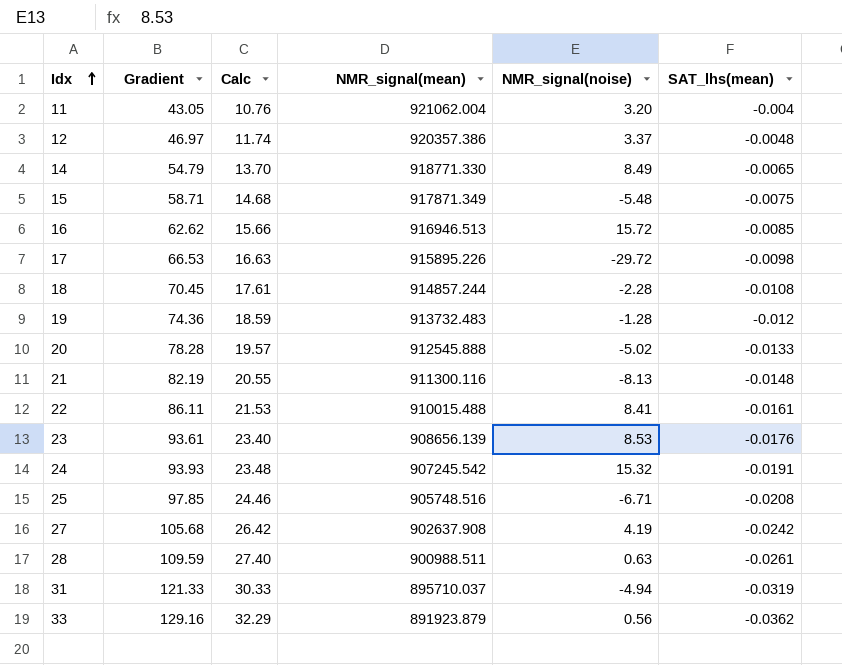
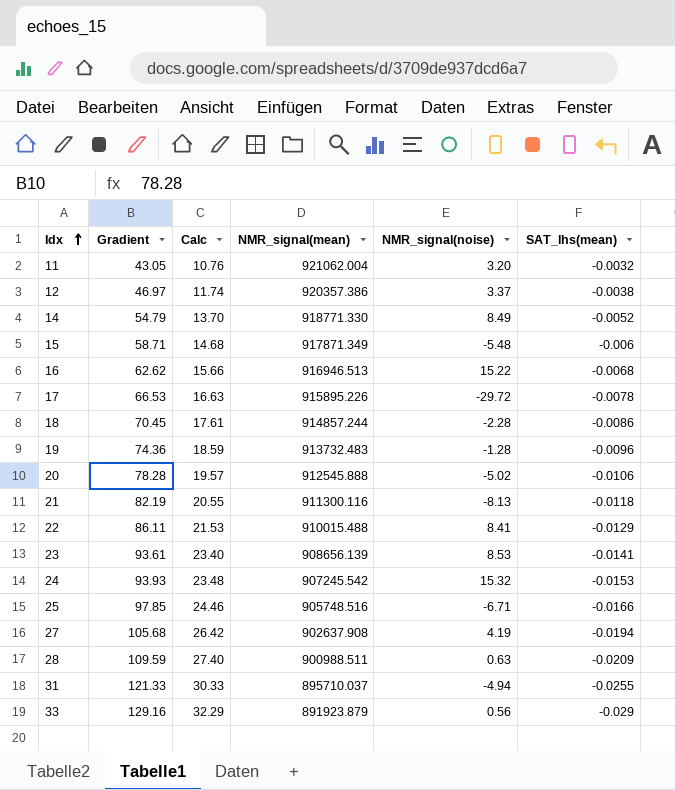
11 | SAT_lhs(mean): -0.004 -> -0.0032
12 | SAT_lhs(mean): -0.0048 -> -0.0038
14 | SAT_lhs(mean): -0.0065 -> -0.0052
15 | SAT_lhs(mean): -0.0075 -> -0.006
16 | NMR_signal(noise): 15.72 -> 15.22
16 | SAT_lhs(mean): -0.0085 -> -0.0068
17 | SAT_lhs(mean): -0.0098 -> -0.0078
18 | SAT_lhs(mean): -0.0108 -> -0.0086
19 | SAT_lhs(mean): -0.012 -> -0.0096
20 | SAT_lhs(mean): -0.0133 -> -0.0106
21 | SAT_lhs(mean): -0.0148 -> -0.0118
22 | SAT_lhs(mean): -0.0161 -> -0.0129
23 | SAT_lhs(mean): -0.0176 -> -0.0141
24 | SAT_lhs(mean): -0.0191 -> -0.0153
25 | SAT_lhs(mean): -0.0208 -> -0.0166
27 | SAT_lhs(mean): -0.0242 -> -0.0194
28 | SAT_lhs(mean): -0.0261 -> -0.0209
31 | SAT_lhs(mean): -0.0319 -> -0.0255
33 | SAT_lhs(mean): -0.0362 -> -0.029

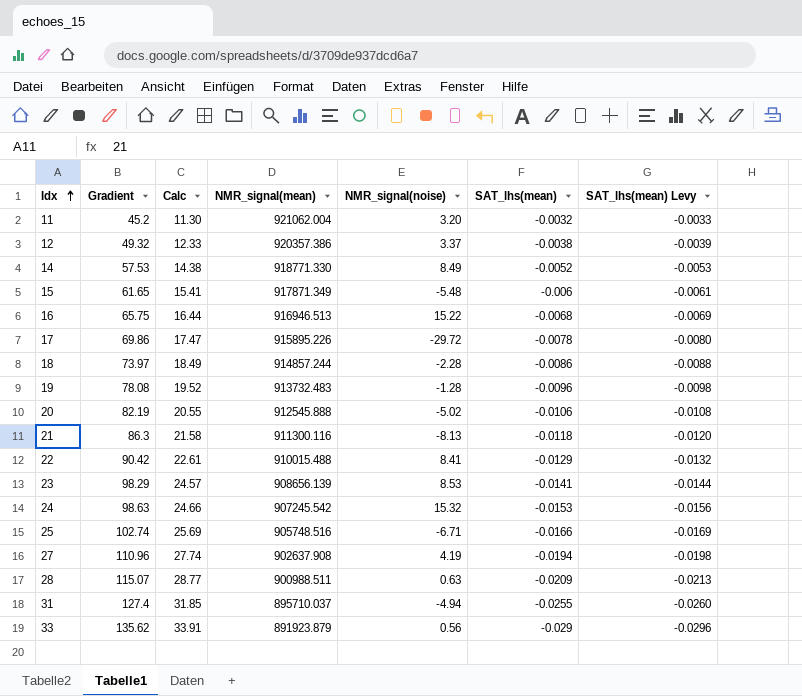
column SAT_lhs(mean) Levy | formula: none -> [SAT_lhs(mean)] * 1.02
11 | Gradient: 43.05 -> 45.2
11 | Calc: 10.76 -> 11.30
12 | Gradient: 46.97 -> 49.32
12 | Calc: 11.74 -> 12.33
14 | Gradient: 54.79 -> 57.53
14 | Calc: 13.70 -> 14.38
15 | Gradient: 58.71 -> 61.65
15 | Calc: 14.68 -> 15.41
16 | Gradient: 62.62 -> 65.75
16 | Calc: 15.66 -> 16.44
17 | Gradient: 66.53 -> 69.86
17 | Calc: 16.63 -> 17.47
18 | Gradient: 70.45 -> 73.97
18 | Calc: 17.61 -> 18.49
19 | Gradient: 74.36 -> 78.08
19 | Calc: 18.59 -> 19.52
20 | Gradient: 78.28 -> 82.19
20 | Calc: 19.57 -> 20.55
21 | Gradient: 82.19 -> 86.3
21 | Calc: 20.55 -> 21.58
22 | Gradient: 86.11 -> 90.42
22 | Calc: 21.53 -> 22.61
23 | Gradient: 93.61 -> 98.29
23 | Calc: 23.40 -> 24.57
24 | Gradient: 93.93 -> 98.63
24 | Calc: 23.48 -> 24.66
25 | Gradient: 97.85 -> 102.74
25 | Calc: 24.46 -> 25.69
27 | Gradient: 105.68 -> 110.96
27 | Calc: 26.42 -> 27.74
28 | Gradient: 109.59 -> 115.07
28 | Calc: 27.40 -> 28.77
31 | Gradient: 121.33 -> 127.4
31 | Calc: 30.33 -> 31.85
33 | Gradient: 129.16 -> 135.62
33 | Calc: 32.29 -> 33.91

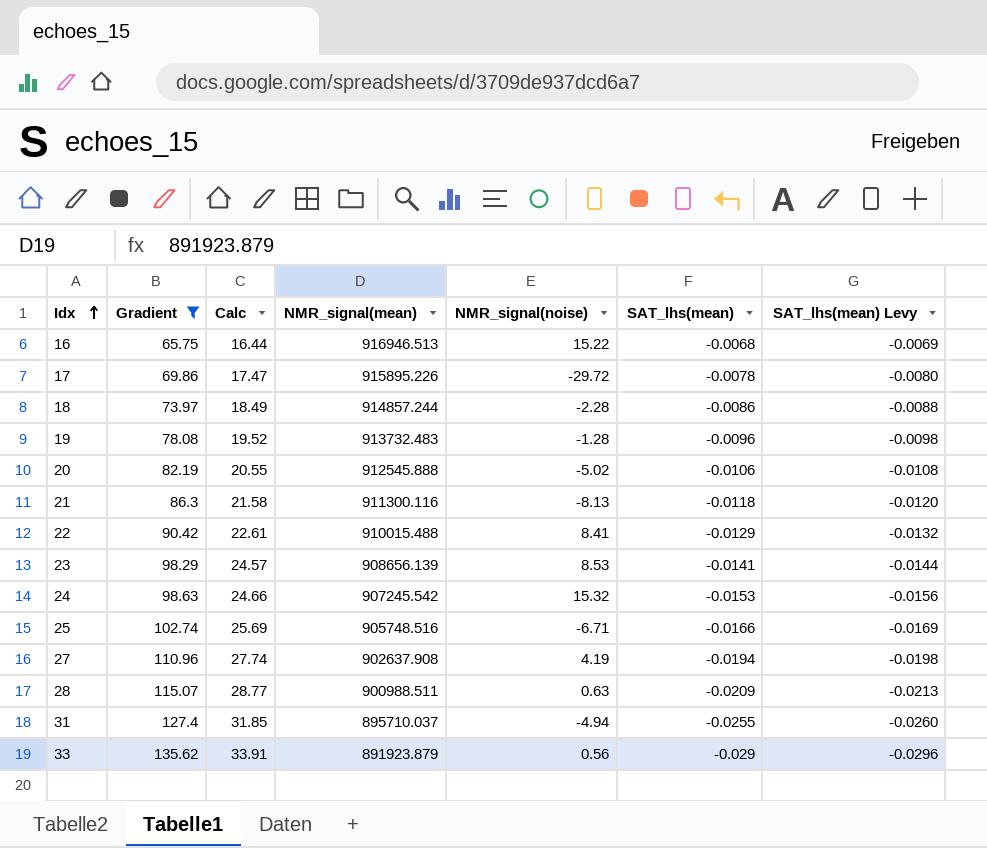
filter: none -> Gradient >= 65.75

